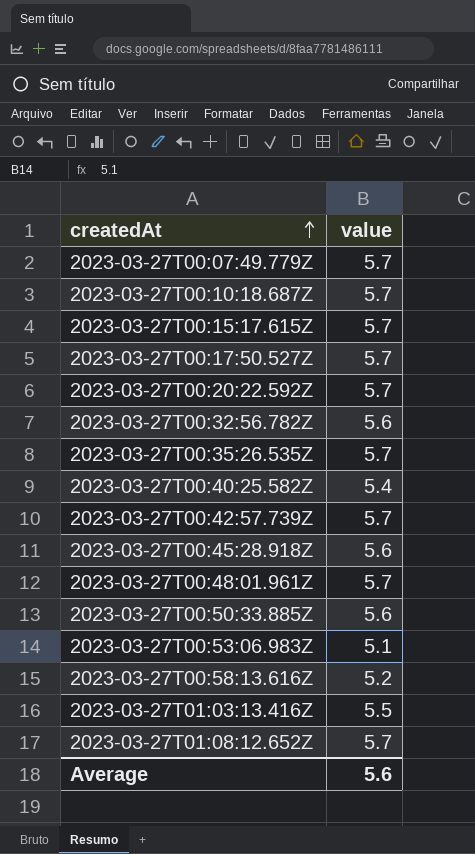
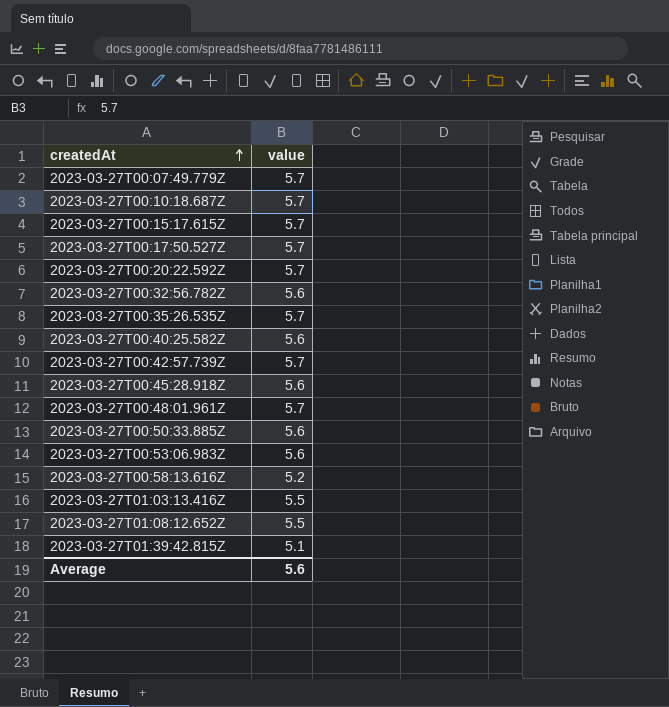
2023-03-27T00:40:25.582Z | value: 5.4 -> 5.6
2023-03-27T00:53:06.983Z | value: 5.1 -> 5.6
2023-03-27T01:08:12.652Z | value: 5.7 -> 5.5
row 2023-03-27T01:39:42.815Z: none -> 5.1

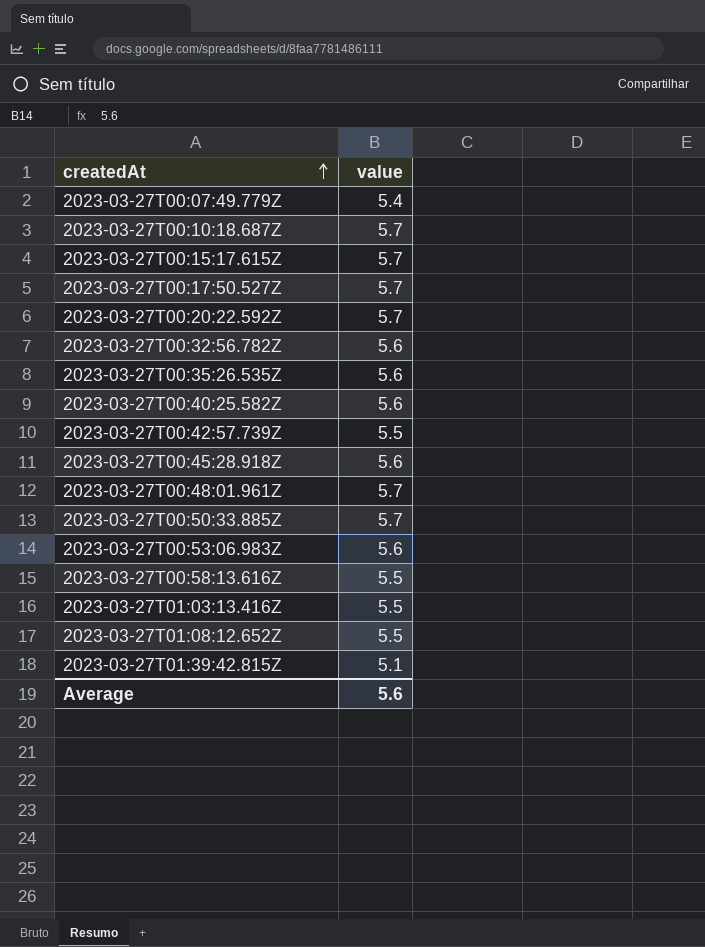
2023-03-27T00:07:49.779Z | value: 5.7 -> 5.4
2023-03-27T00:35:26.535Z | value: 5.7 -> 5.6
2023-03-27T00:42:57.739Z | value: 5.7 -> 5.5
2023-03-27T00:50:33.885Z | value: 5.6 -> 5.7
2023-03-27T00:58:13.616Z | value: 5.2 -> 5.5

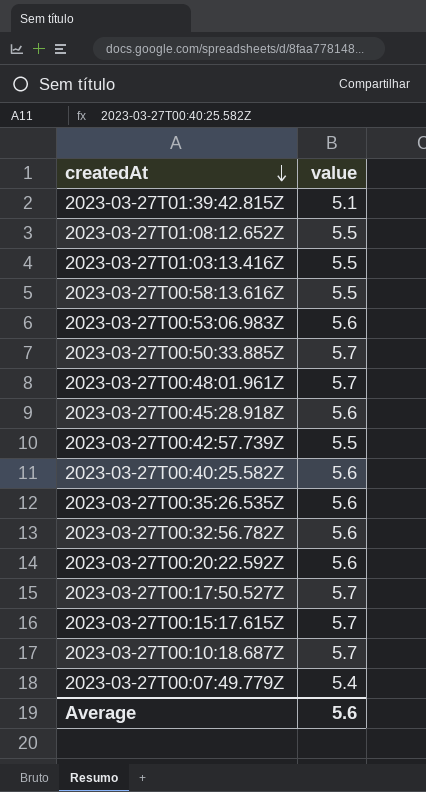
row order: createdAt ascending -> createdAt descending
2023-03-27T00:20:22.592Z | value: 5.7 -> 5.6

